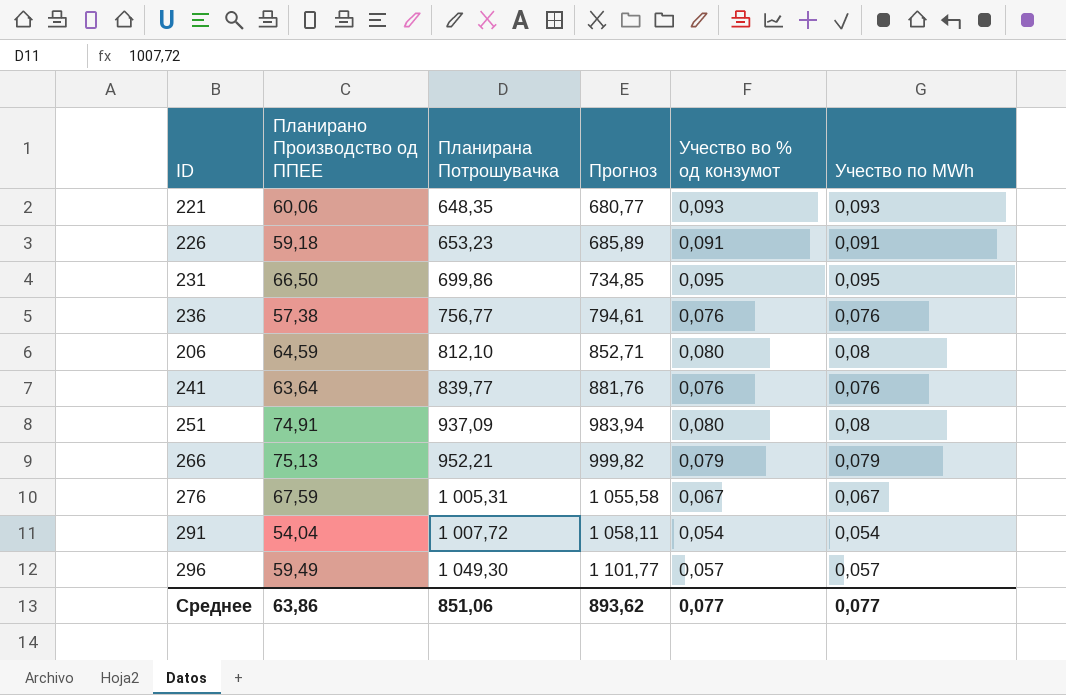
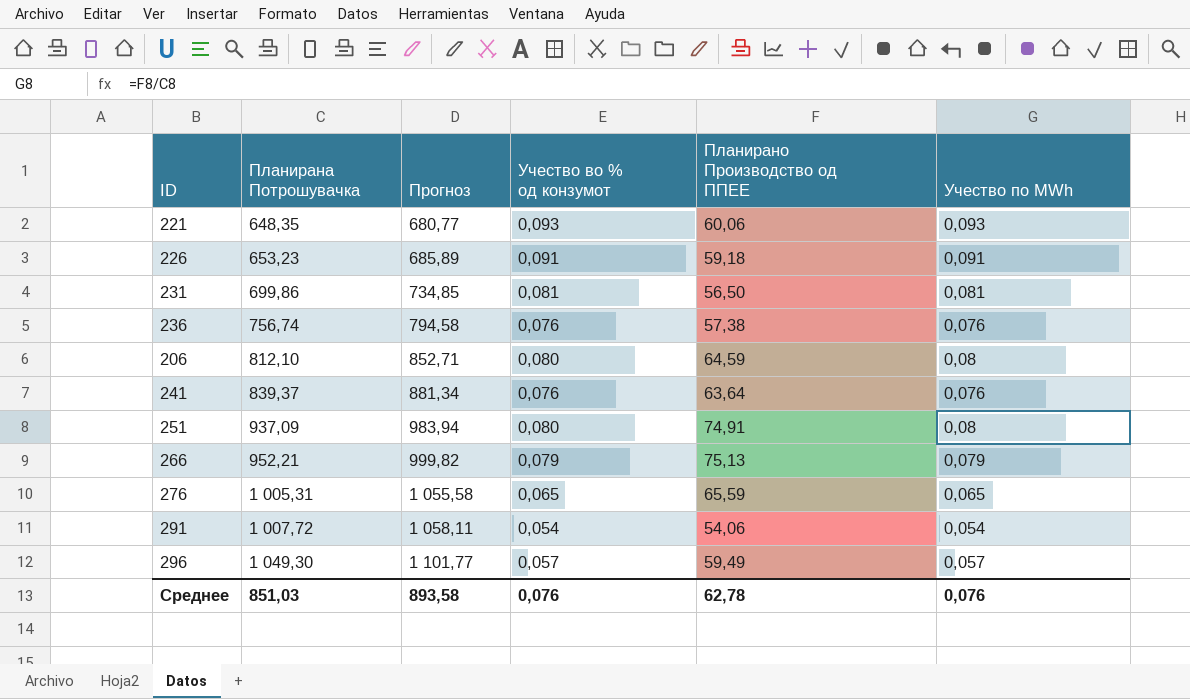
column Планирано Производство од ППЕЕ | position: 2 -> 5
231 | Учество во % од конзумот: 0,095 -> 0,081
231 | Планирано Производство од ППЕЕ: 66,50 -> 56,50
231 | Учество по MWh: 0,095 -> 0,081
236 | Планирана Потрошувачка: 756,77 -> 756,74
236 | Прогноз: 794,61 -> 794,58
241 | Планирана Потрошувачка: 839,77 -> 839,37
241 | Прогноз: 881,76 -> 881,34
276 | Учество во % од конзумот: 0,067 -> 0,065
276 | Планирано Производство од ППЕЕ: 67,59 -> 65,59
276 | Учество по MWh: 0,067 -> 0,065
291 | Планирано Производство од ППЕЕ: 54,04 -> 54,06
Среднее | Планирана Потрошувачка: 851,06 -> 851,03
Среднее | Прогноз: 893,62 -> 893,58
Среднее | Учество во % од конзумот: 0,077 -> 0,076
Среднее | Планирано Производство од ППЕЕ: 63,86 -> 62,78
Среднее | Учество по MWh: 0,077 -> 0,076

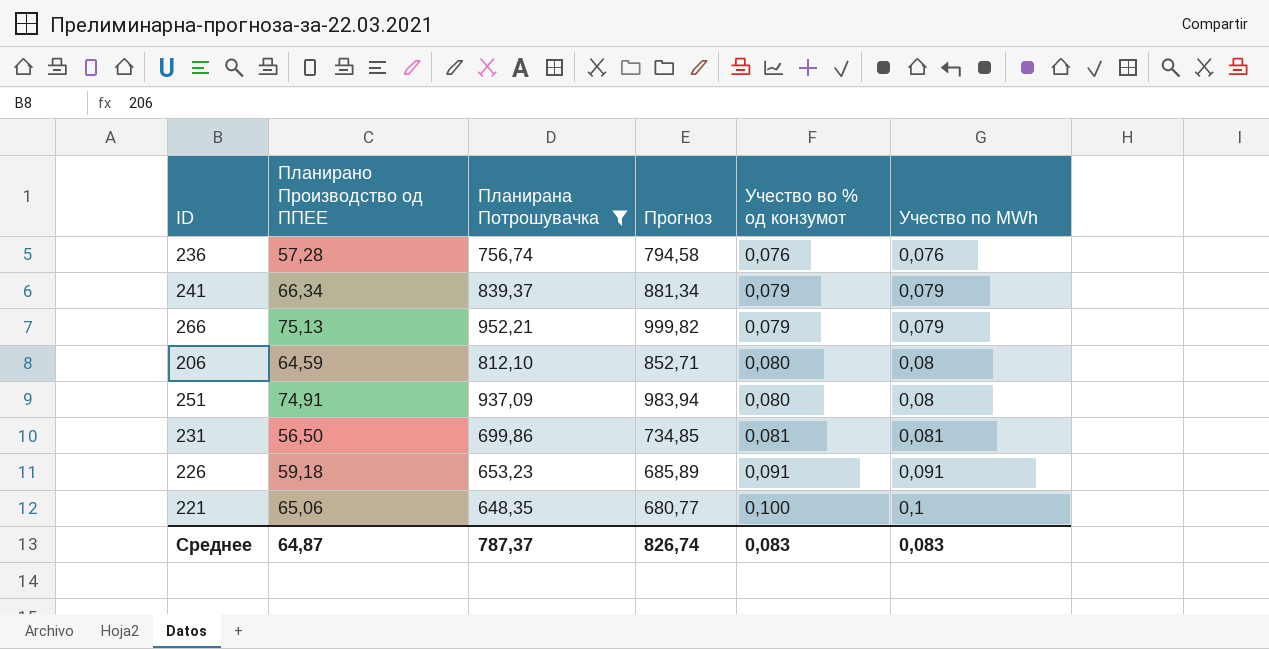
filter: none -> Планирана Потрошувачка <= 952,21
row order: Планирана Потрошувачка ascending -> Учество во % од конзумот ascending
column Планирано Производство од ППЕЕ | position: 5 -> 2
236 | Планирано Производство од ППЕЕ: 57,38 -> 57,28
241 | Планирано Производство од ППЕЕ: 63,64 -> 66,34
241 | Учество во % од конзумот: 0,076 -> 0,079
241 | Учество по MWh: 0,076 -> 0,079
221 | Планирано Производство од ППЕЕ: 60,06 -> 65,06
221 | Учество во % од конзумот: 0,093 -> 0,100
221 | Учество по MWh: 0,093 -> 0,1
Среднее | Планирано Производство од ППЕЕ: 62,78 -> 64,87
Среднее | Планирана Потрошувачка: 851,03 -> 787,37
Среднее | Прогноз: 893,58 -> 826,74
Среднее | Учество во % од конзумот: 0,076 -> 0,083
Среднее | Учество по MWh: 0,076 -> 0,083

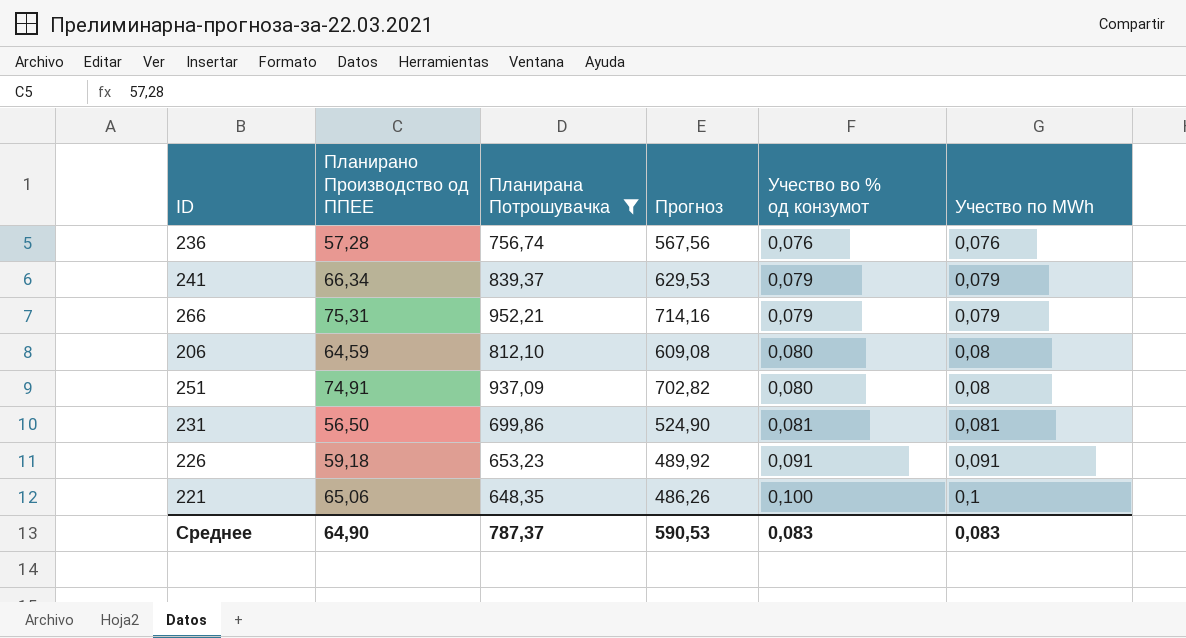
column Прогноз | formula: [Планирана Потрошувачка] * 1,05 -> [Планирана Потрошувачка] * 0,75
266 | Планирано Производство од ППЕЕ: 75,13 -> 75,31
Среднее | Планирано Производство од ППЕЕ: 64,87 -> 64,90
Среднее | Прогноз: 826,74 -> 590,53

